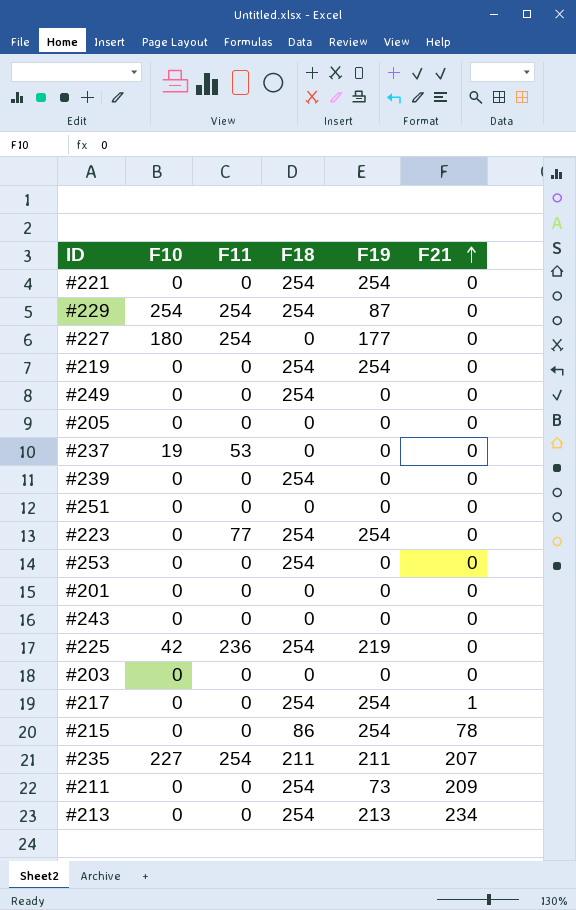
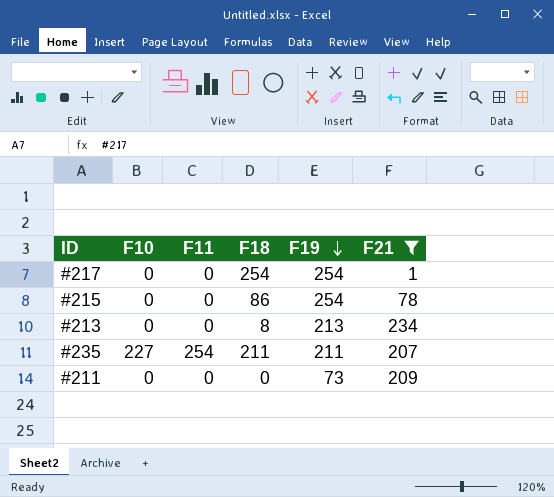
filter: none -> F21 != 0
row order: F21 ascending -> F19 descending
#213 | F18: 254 -> 8
#211 | F18: 254 -> 0

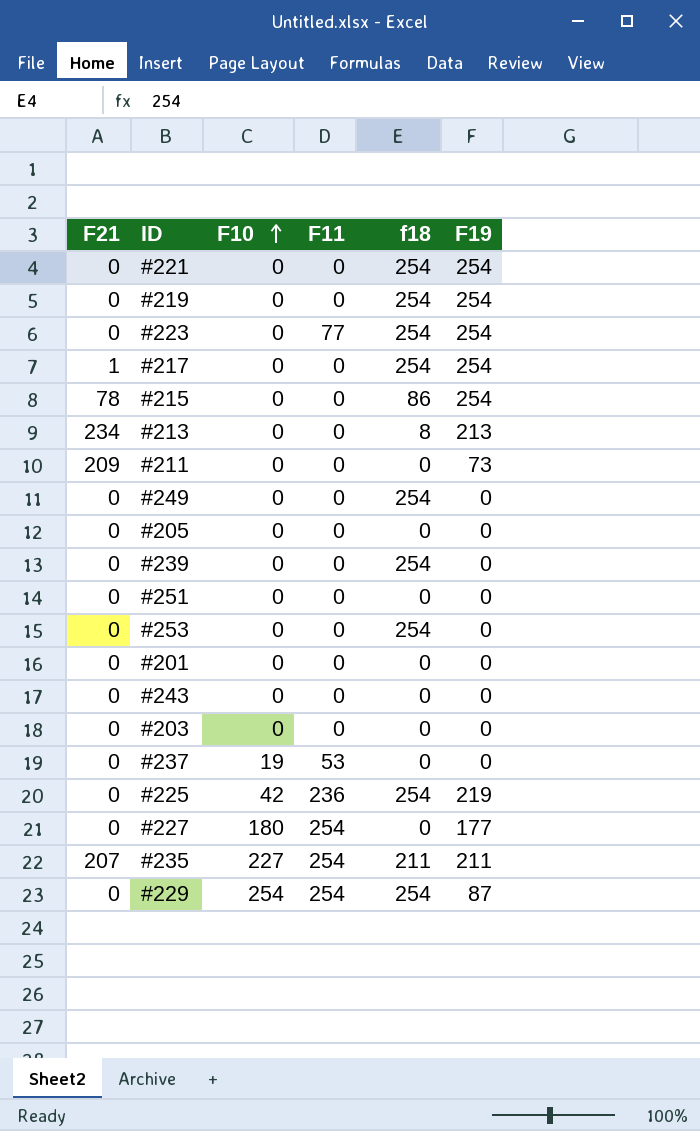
filter: F21 != 0 -> none
row order: F19 descending -> F10 ascending
column F21 | position: 6 -> 1
column name: F18 -> f18

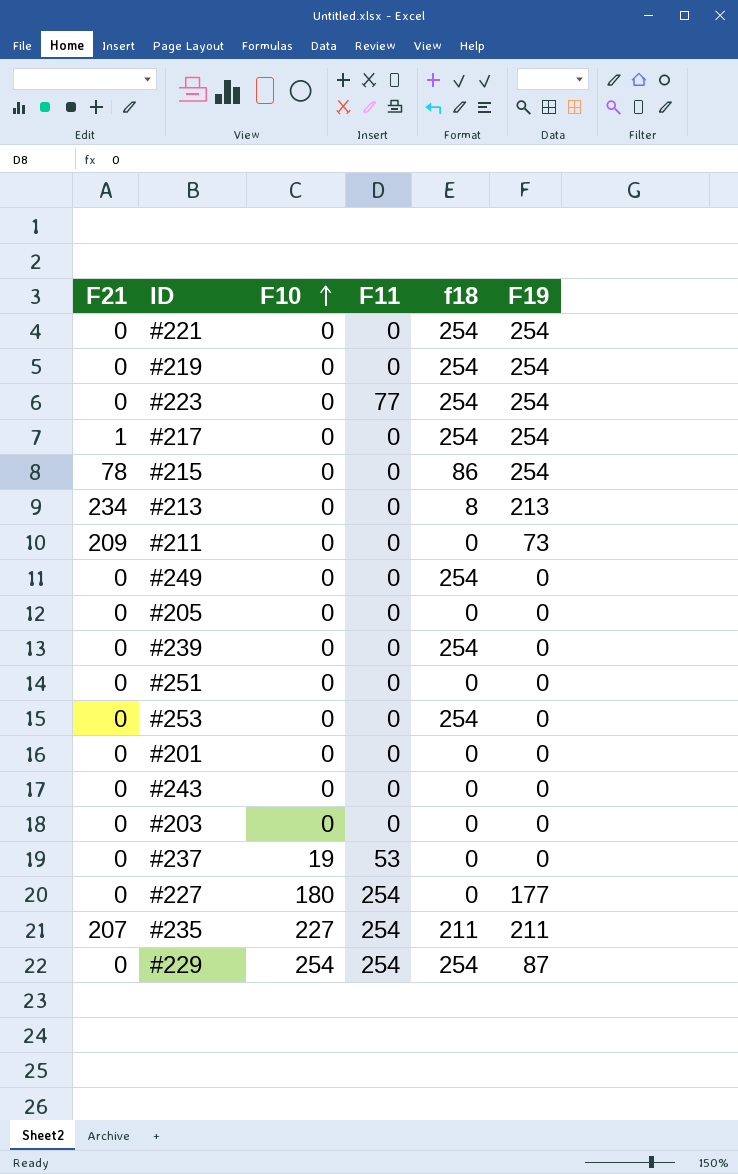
row #225: 0 | 42 | 236 | 254 | 219 -> none

